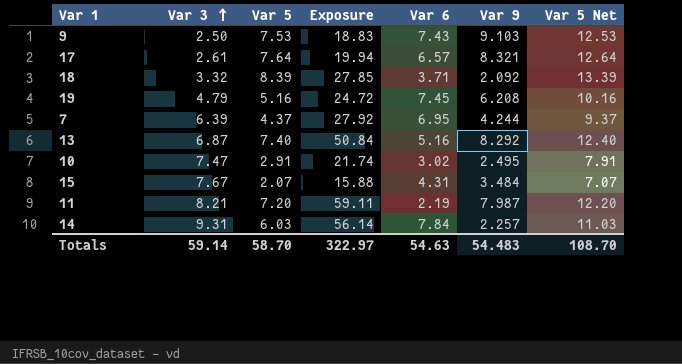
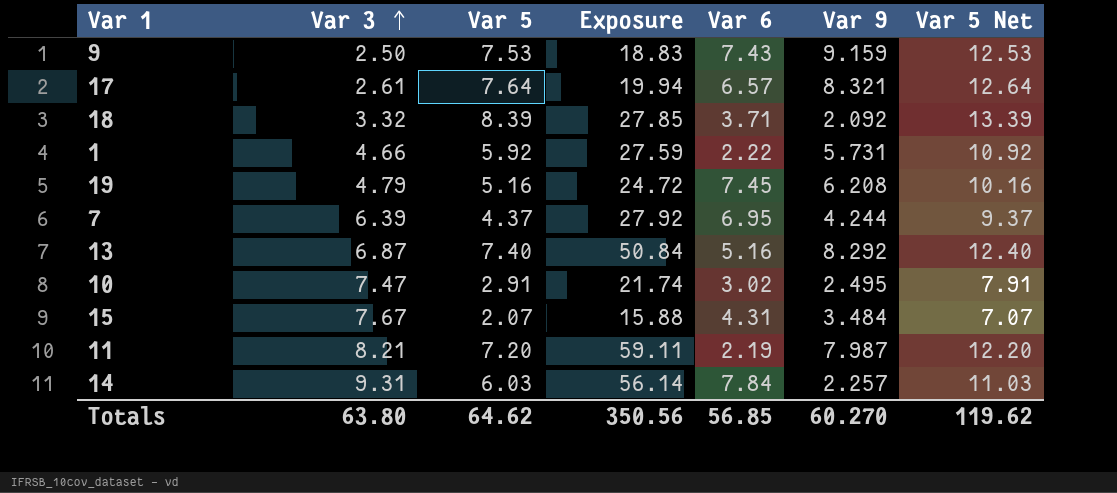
9 | Var 9: 9.103 -> 9.159
row 1: none -> 4.66 | 5.92 | 27.59 | 2.22 | 5.731 | 10.92
Totals | Var 3: 59.14 -> 63.80
Totals | Var 5: 58.70 -> 64.62
Totals | Exposure: 322.97 -> 350.56
Totals | Var 6: 54.63 -> 56.85
Totals | Var 9: 54.483 -> 60.270
Totals | Var 5 Net: 108.70 -> 119.62

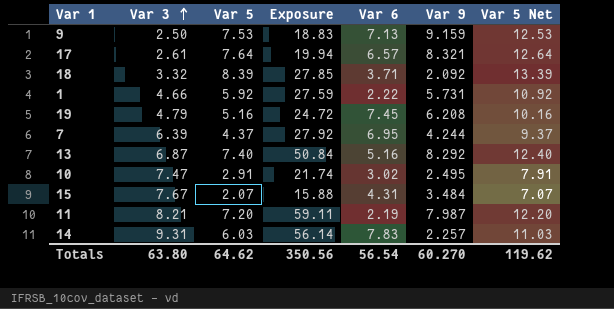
9 | Var 6: 7.43 -> 7.13
14 | Var 6: 7.84 -> 7.83
Totals | Var 6: 56.85 -> 56.54

